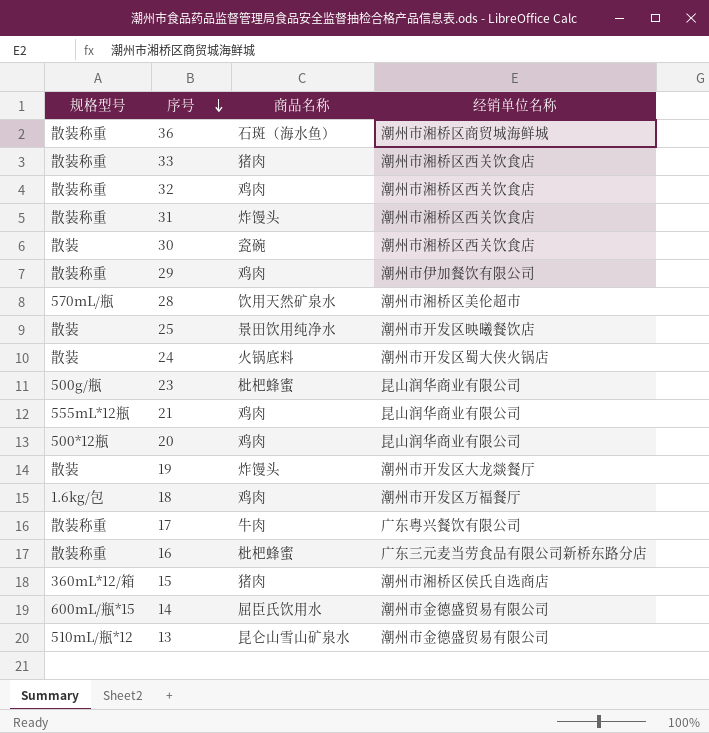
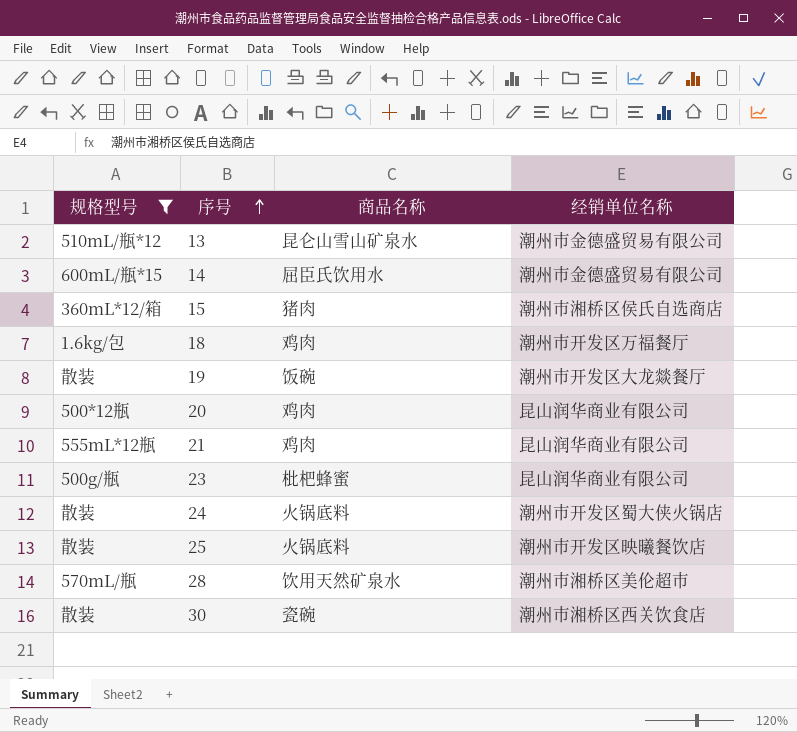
filter: none -> 规格型号 != 散装称重
row order: 序号 descending -> 序号 ascending
19 | 商品名称: 炸馒头 -> 饭碗
25 | 商品名称: 景田饮用纯净水 -> 火锅底料

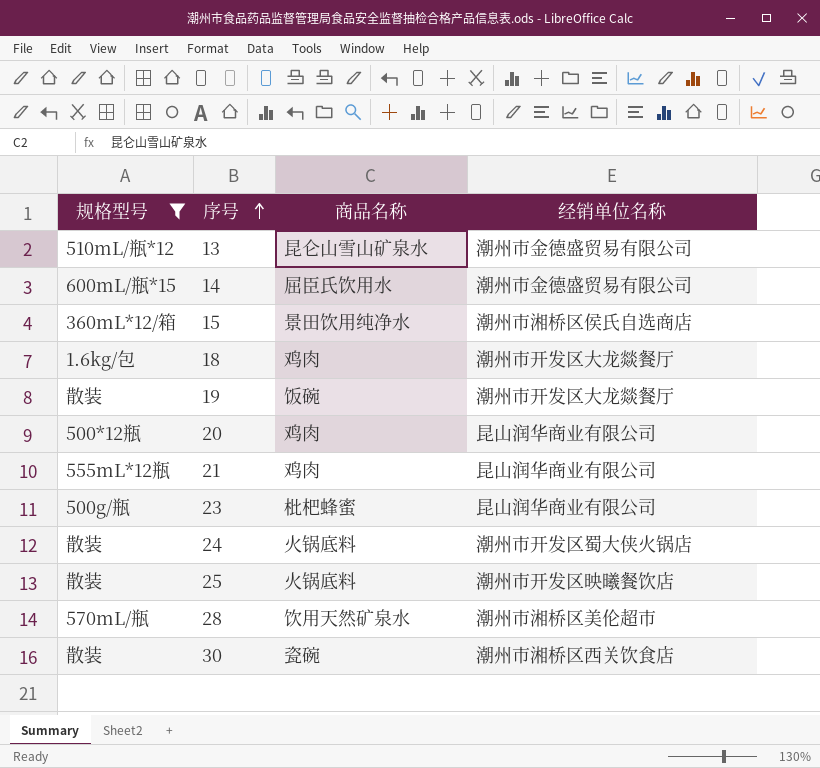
15 | 商品名称: 猪肉 -> 景田饮用纯净水
18 | 经销单位名称: 潮州市开发区万福餐厅 -> 潮州市开发区大龙燚餐厅

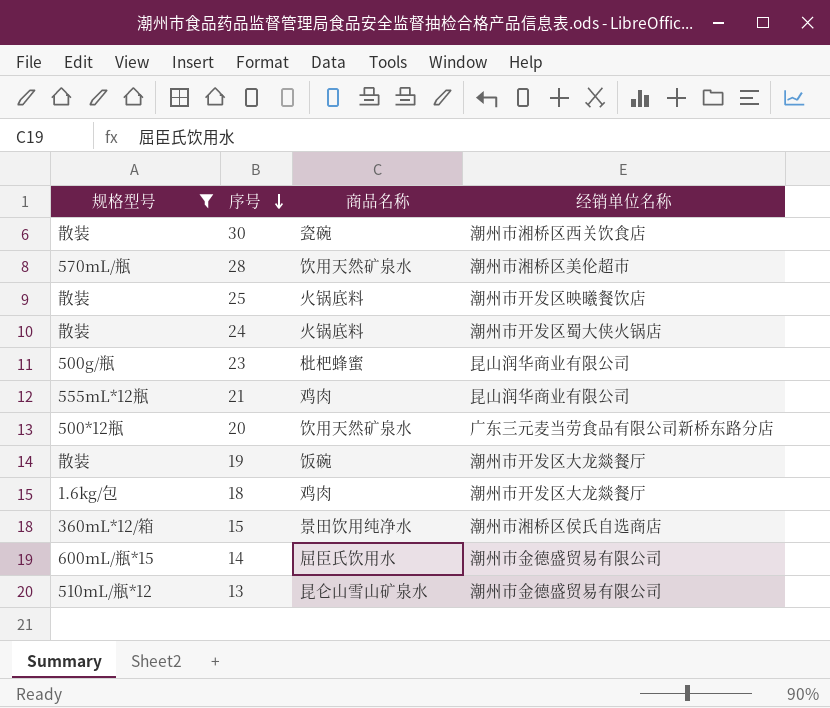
row order: 序号 ascending -> 序号 descending
20 | 商品名称: 鸡肉 -> 饮用天然矿泉水
20 | 经销单位名称: 昆山润华商业有限公司 -> 广东三元麦当劳食品有限公司新桥东路分店

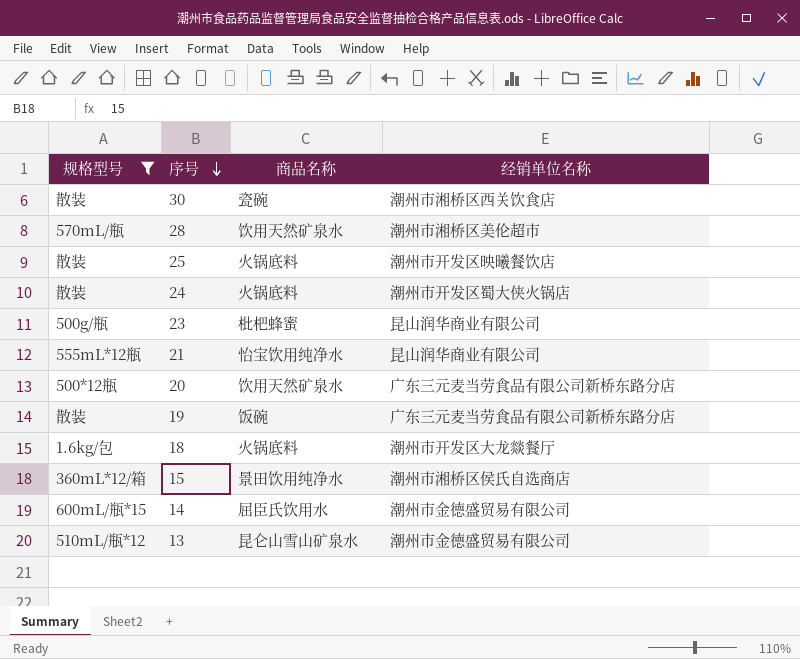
21 | 商品名称: 鸡肉 -> 怡宝饮用纯净水
19 | 经销单位名称: 潮州市开发区大龙燚餐厅 -> 广东三元麦当劳食品有限公司新桥东路分店
18 | 商品名称: 鸡肉 -> 火锅底料

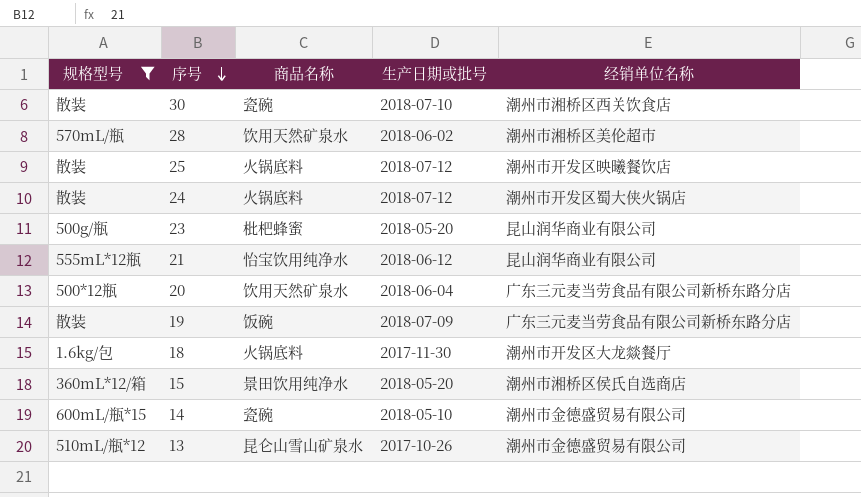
column 生产日期或批号 | position: none -> 4
14 | 商品名称: 屈臣氏饮用水 -> 瓷碗

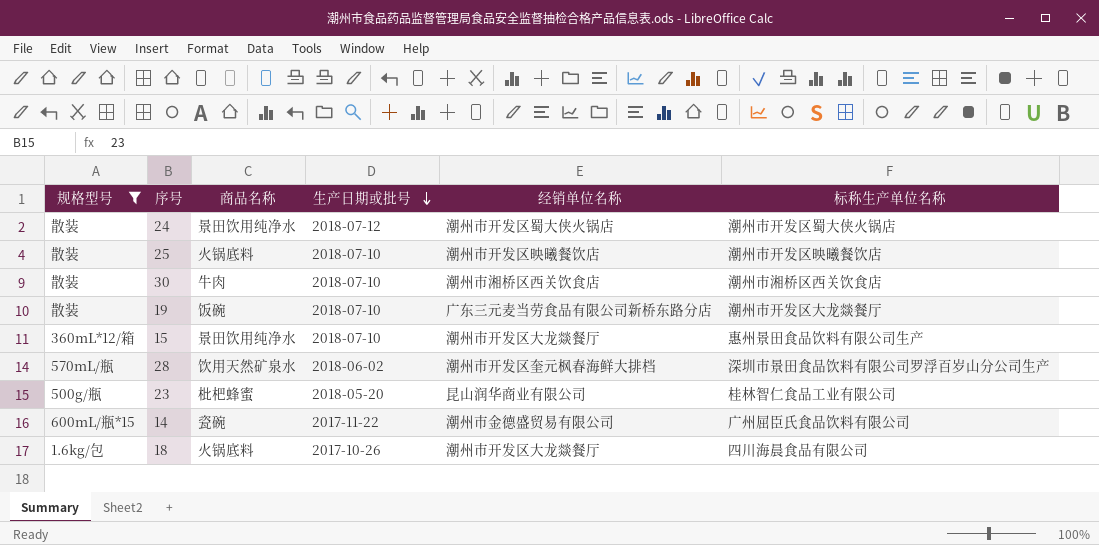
row order: 序号 descending -> 生产日期或批号 descending
column 标称生产单位名称 | position: none -> 6
row 21: 555mL*12瓶 | 怡宝饮用纯净水 | 2018-06-12 | 昆山润华商业有限公司 -> none
row 20: 500*12瓶 | 饮用天然矿泉水 | 2018-06-04 | 广东三元麦当劳食品有限公司新桥东路分店 -> none
row 13: 510mL/瓶*12 | 昆仑山雪山矿泉水 | 2017-10-26 | 潮州市金德盛贸易有限公司 -> none
24 | 商品名称: 火锅底料 -> 景田饮用纯净水
25 | 生产日期或批号: 2018-07-12 -> 2018-07-10
30 | 商品名称: 瓷碗 -> 牛肉
19 | 生产日期或批号: 2018-07-09 -> 2018-07-10
15 | 生产日期或批号: 2018-05-20 -> 2018-07-10
15 | 经销单位名称: 潮州市湘桥区侯氏自选商店 -> 潮州市开发区大龙燚餐厅
28 | 经销单位名称: 潮州市湘桥区美伦超市 -> 潮州市开发区奎元枫春海鲜大排档
14 | 生产日期或批号: 2018-05-10 -> 2017-11-22
18 | 生产日期或批号: 2017-11-30 -> 2017-10-26

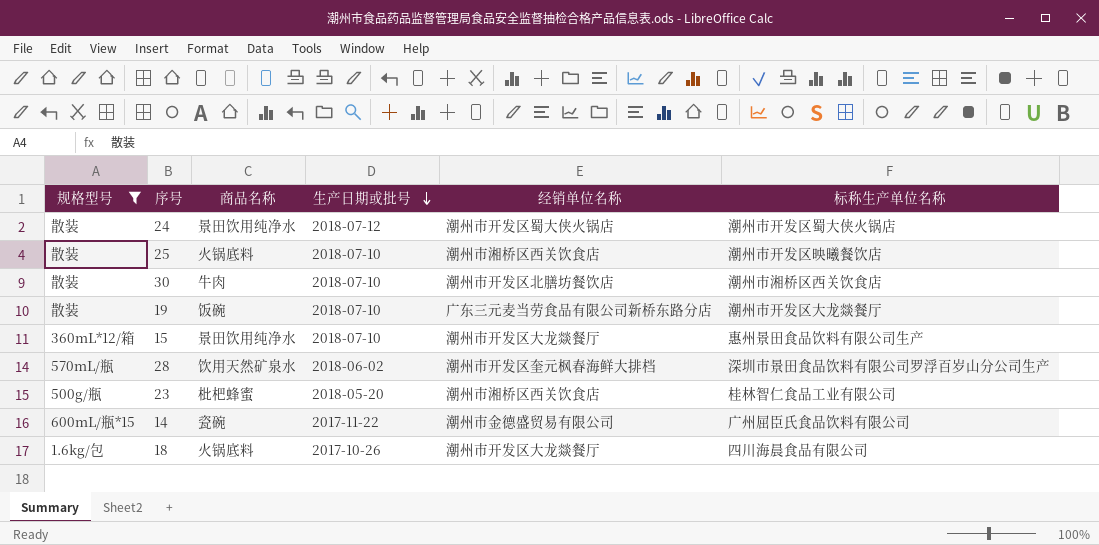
25 | 经销单位名称: 潮州市开发区映曦餐饮店 -> 潮州市湘桥区西关饮食店
30 | 经销单位名称: 潮州市湘桥区西关饮食店 -> 潮州市开发区北膳坊餐饮店
23 | 经销单位名称: 昆山润华商业有限公司 -> 潮州市湘桥区西关饮食店

